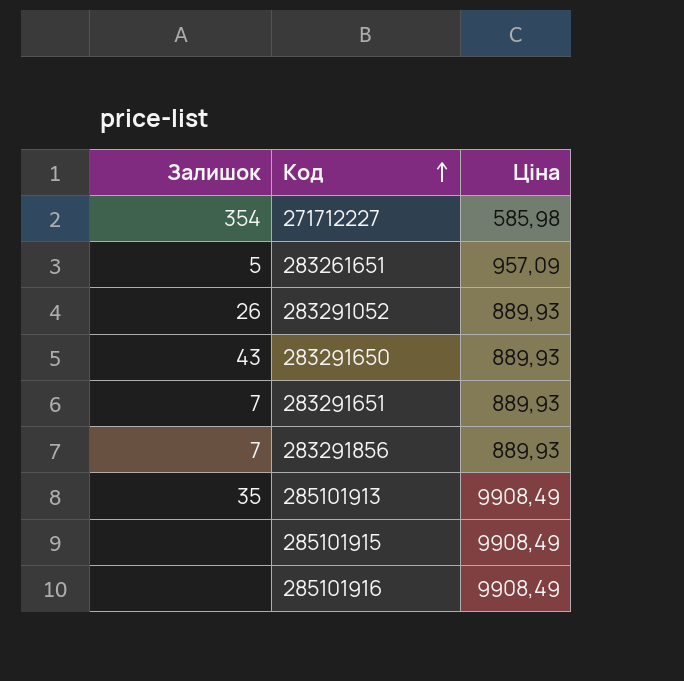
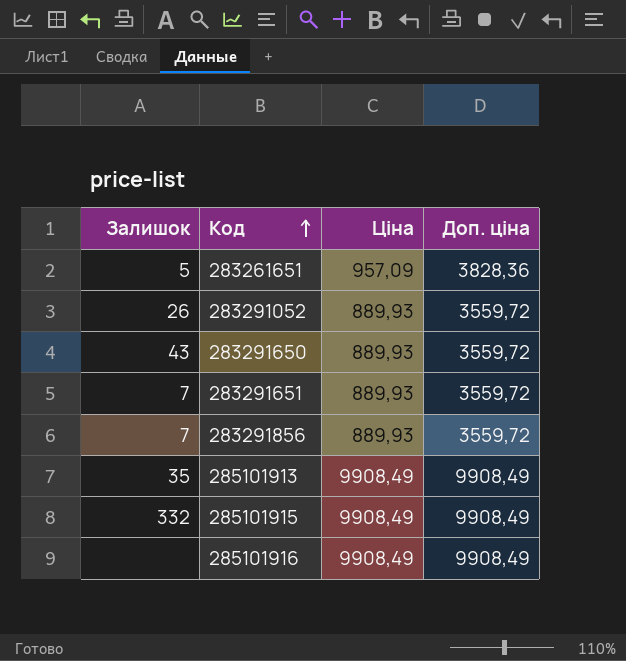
column Доп. ціна | position: none -> 4
row 271712227: 354 | 585,98 -> none
285101915 | Залишок: none -> 332

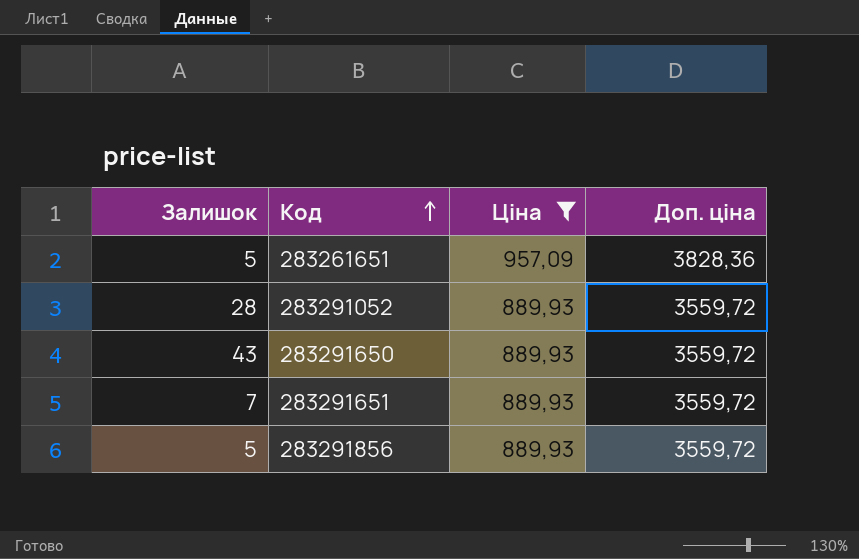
filter: none -> Ціна != 9908,49
283291052 | Залишок: 26 -> 28
283291856 | Залишок: 7 -> 5

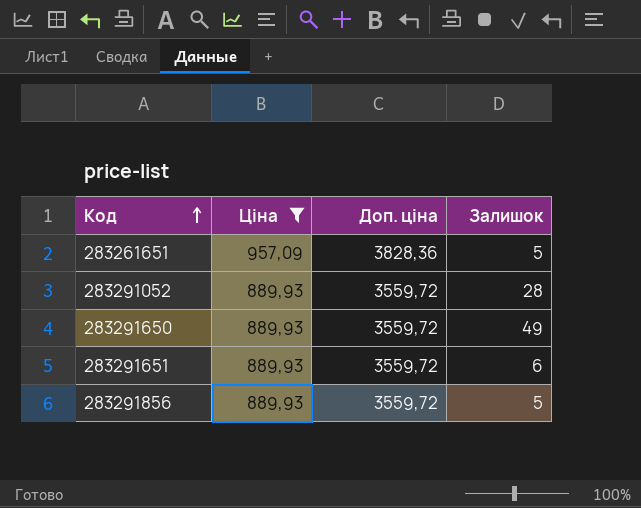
column Залишок | position: 1 -> 4
283291650 | Залишок: 43 -> 49
283291651 | Залишок: 7 -> 6

